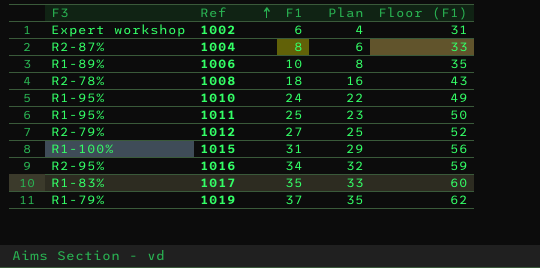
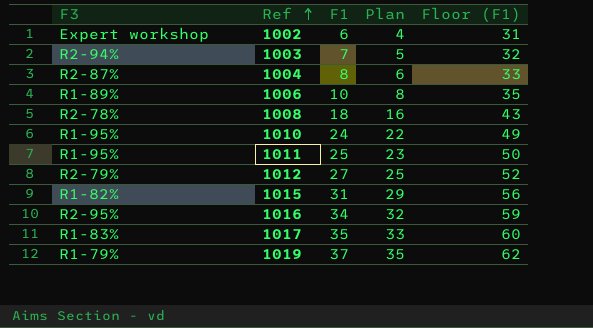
row 1003: none -> R2-94% | 7 | 5 | 32
1015 | F3: R1-100% -> R1-82%

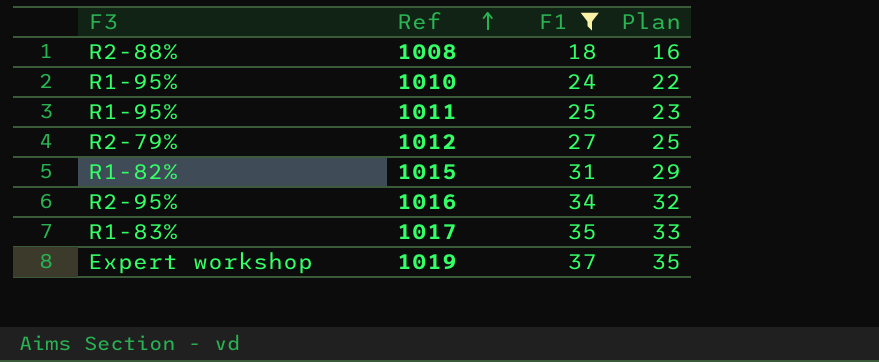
filter: none -> F1 >= 18
column Floor (F1) | formula: [F1] + 25 -> none
1008 | F3: R2-78% -> R2-88%
1019 | F3: R1-79% -> Expert workshop

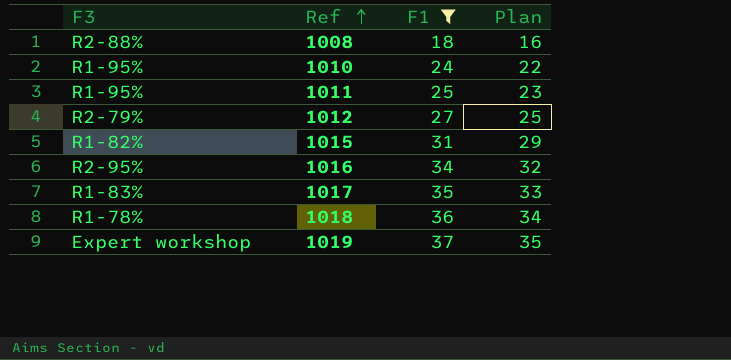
row 1018: none -> R1-78% | 36 | 34

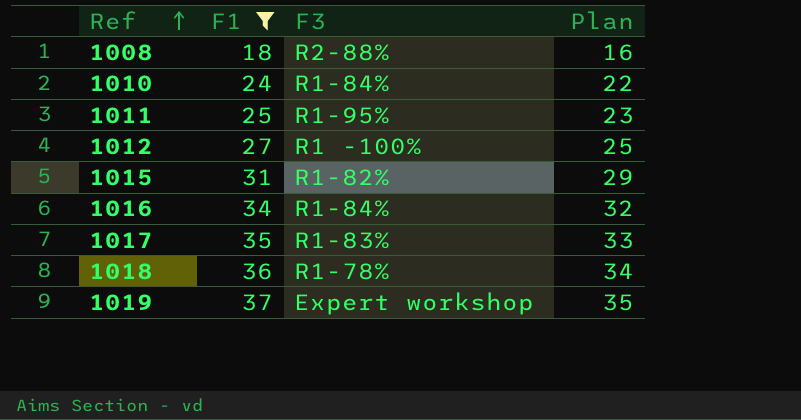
column F3 | position: 1 -> 3
1010 | F3: R1-95% -> R1-84%
1012 | F3: R2-79% -> R1 -100%
1016 | F3: R2-95% -> R1-84%

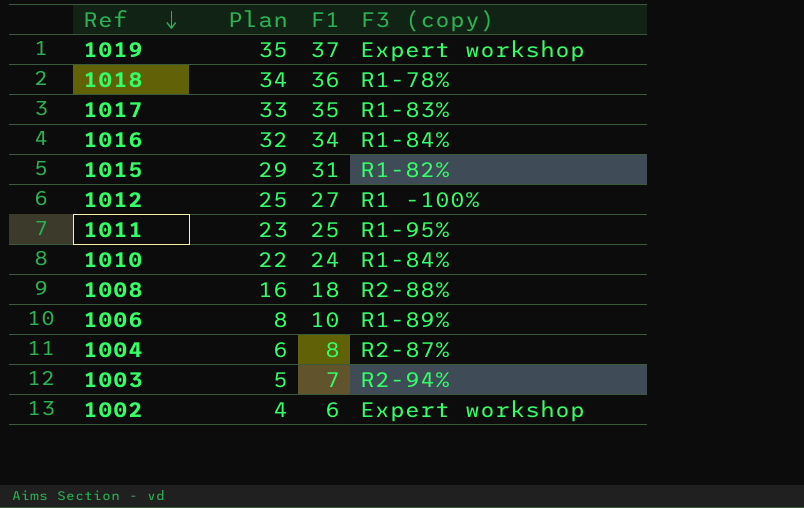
filter: F1 >= 18 -> none
row order: Ref ascending -> Ref descending
column Plan | position: 4 -> 2
column name: F3 -> F3 (copy)

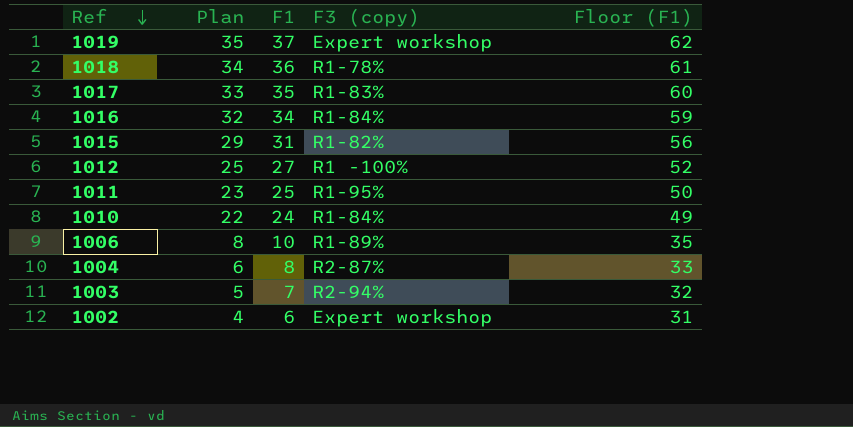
column Floor (F1) | formula: none -> [F1] + 25
row 1008: 16 | 18 | R2-88% -> none

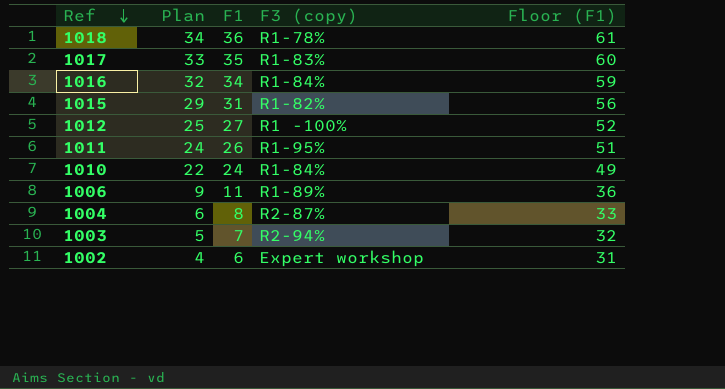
row 1019: 35 | 37 | Expert workshop | 62 -> none
1011 | Plan: 23 -> 24
1011 | F1: 25 -> 26
1011 | Floor (F1): 50 -> 51
1006 | Plan: 8 -> 9
1006 | F1: 10 -> 11
1006 | Floor (F1): 35 -> 36

